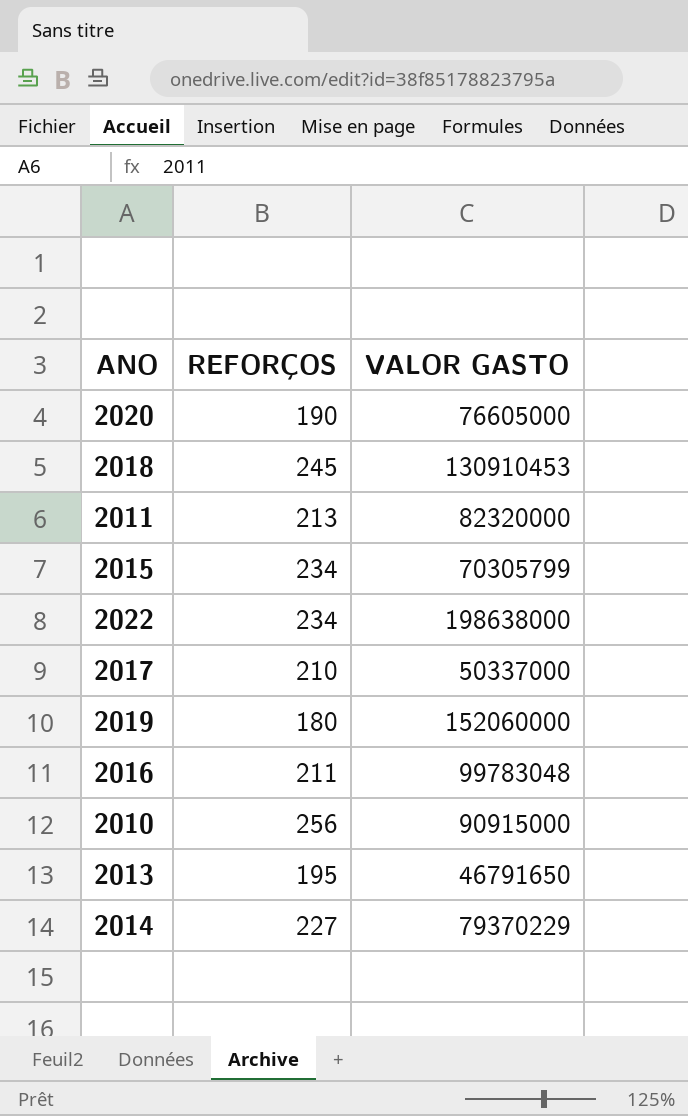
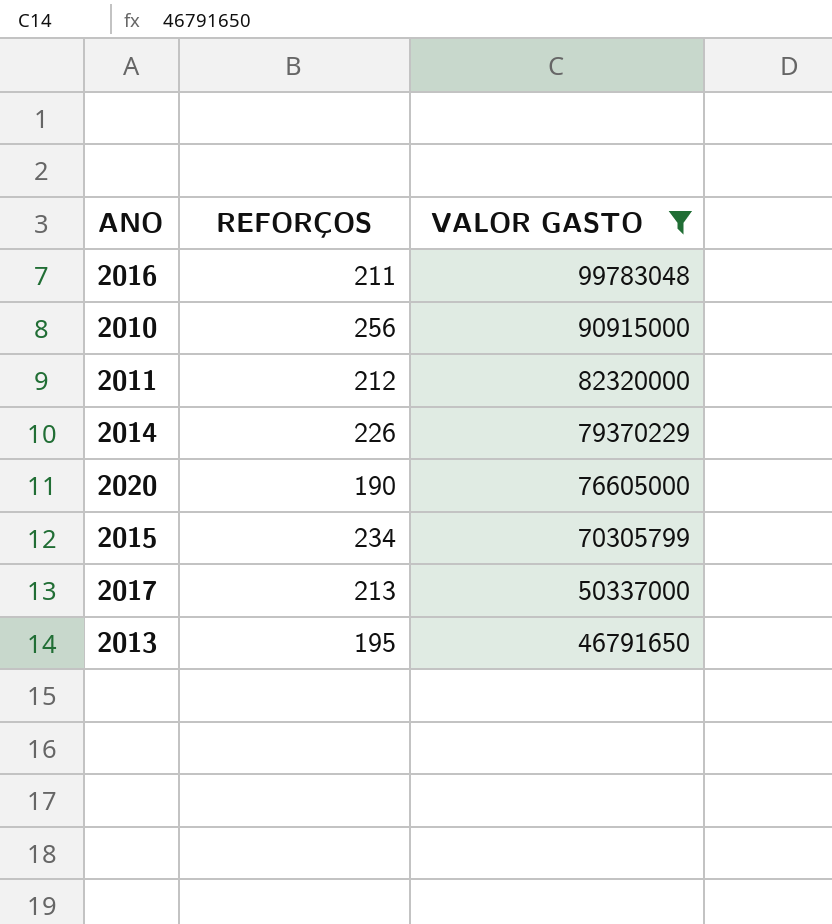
filter: none -> VALOR GASTO <= 99783048
row order: none -> VALOR GASTO descending
2011 | REFORÇOS: 213 -> 212
2014 | REFORÇOS: 227 -> 226
2017 | REFORÇOS: 210 -> 213

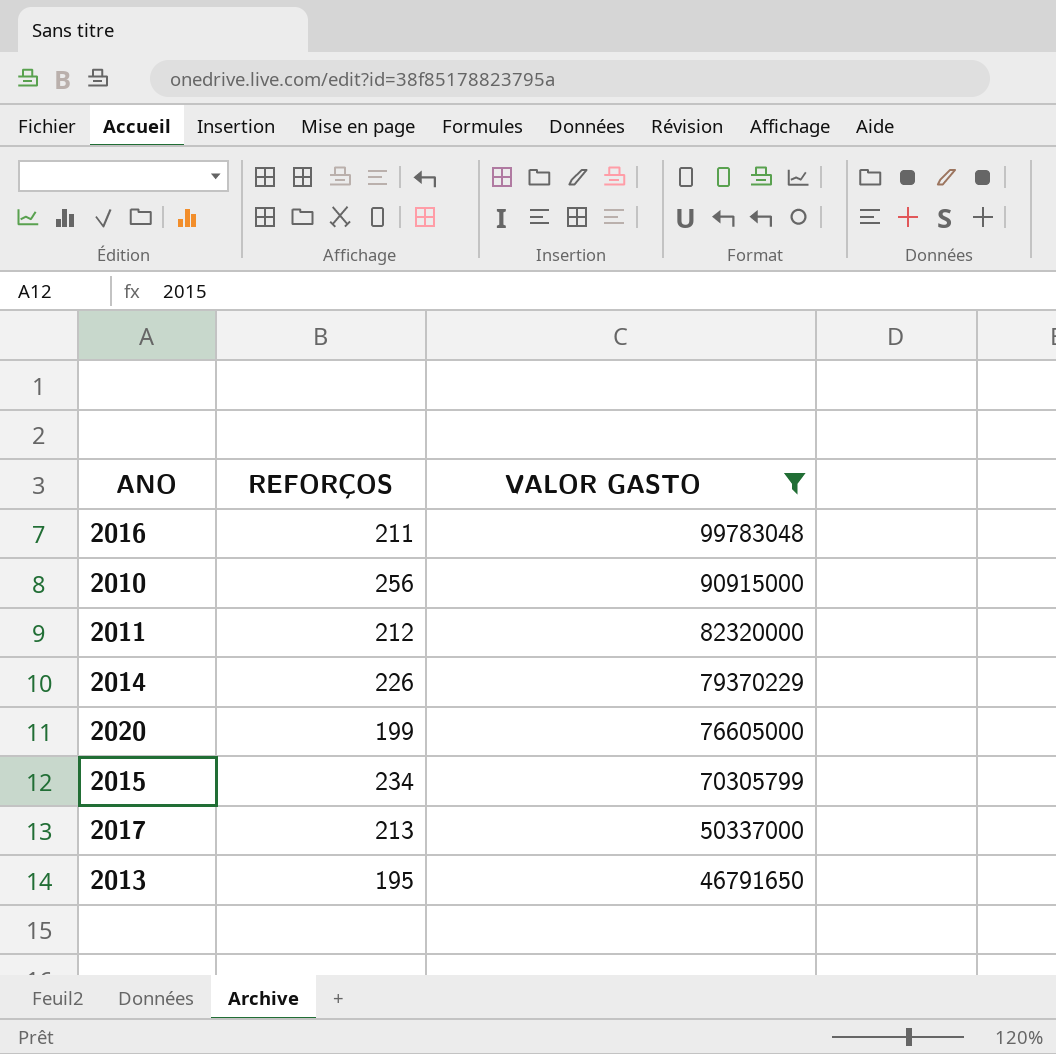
2020 | REFORÇOS: 190 -> 199

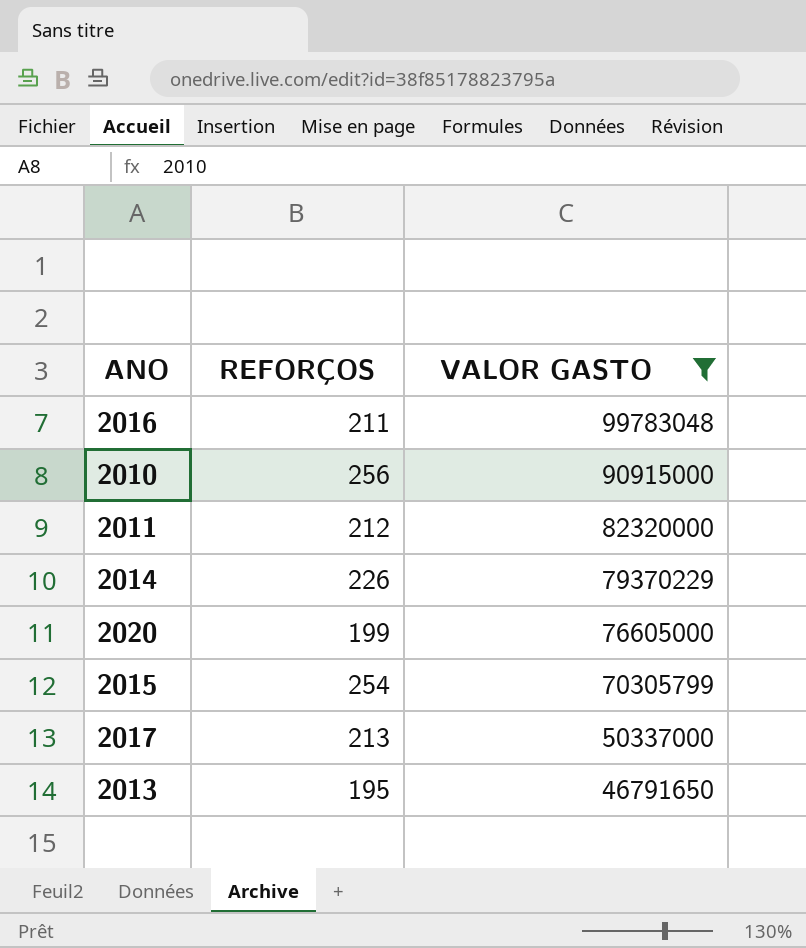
2015 | REFORÇOS: 234 -> 254

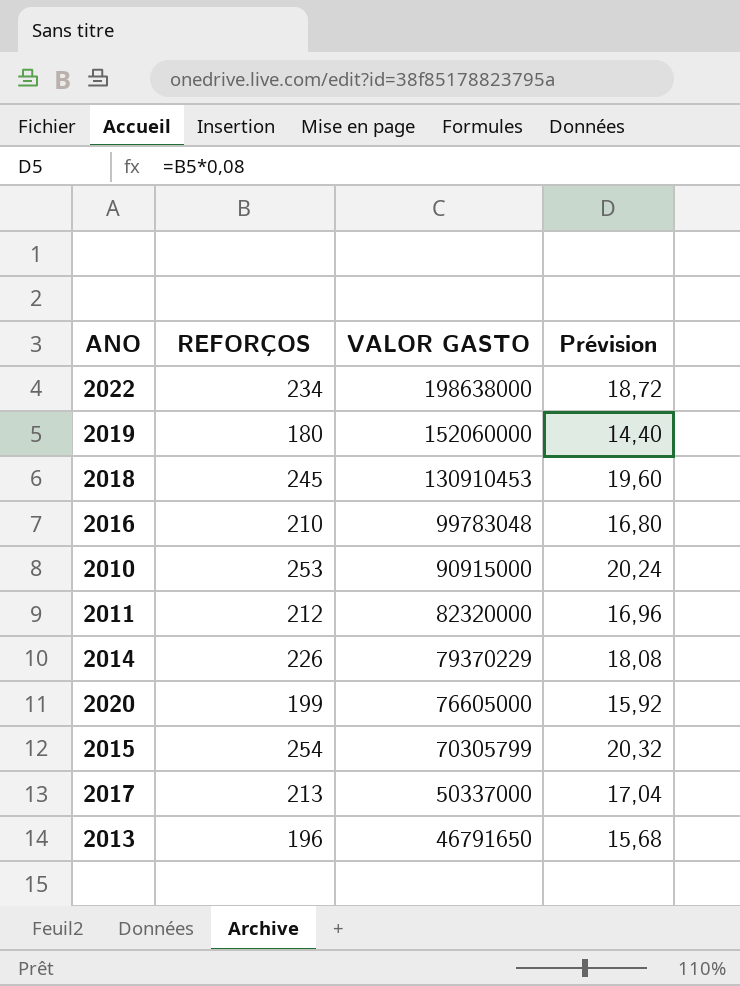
filter: VALOR GASTO <= 99783048 -> none
column Prévision | formula: none -> [REFORÇOS] * 0,08
2016 | REFORÇOS: 211 -> 210
2010 | REFORÇOS: 256 -> 253
2013 | REFORÇOS: 195 -> 196

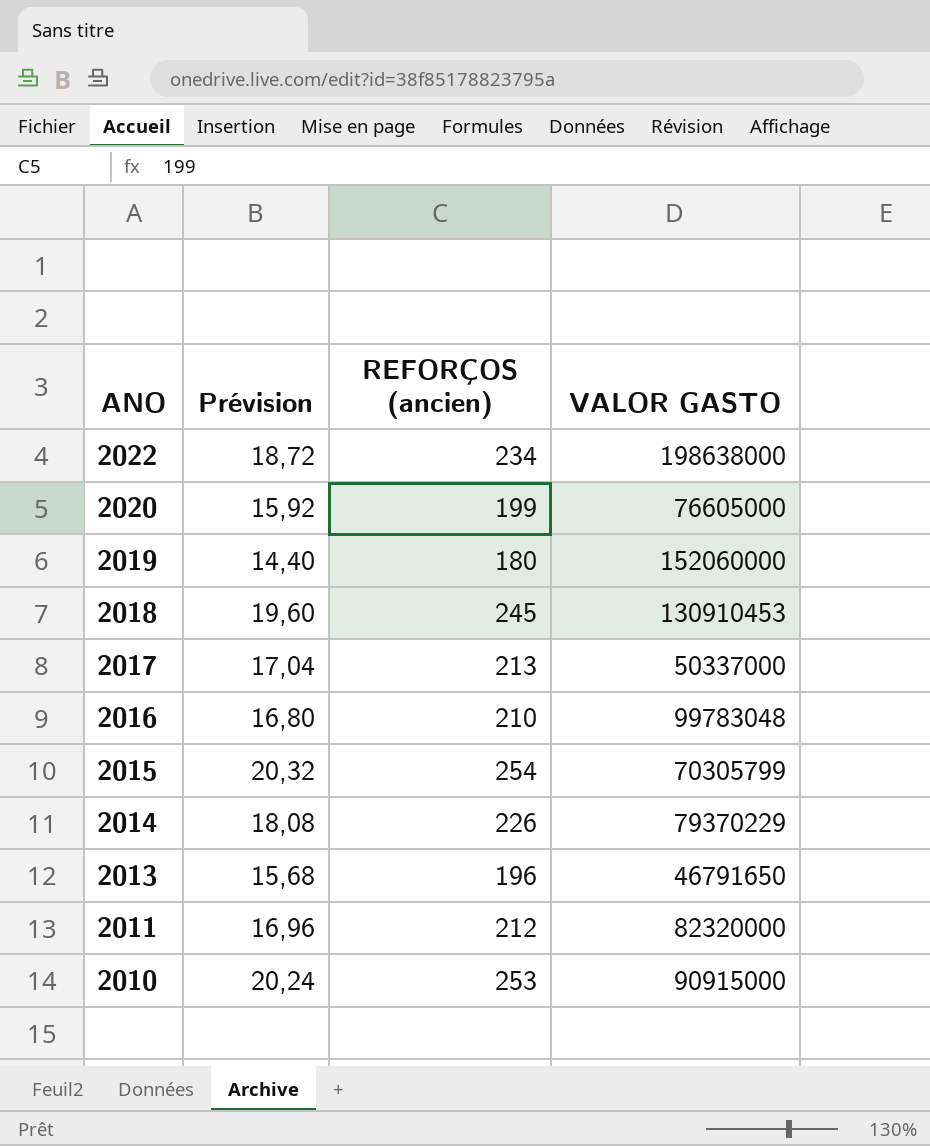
row order: VALOR GASTO descending -> ANO descending
column Prévision | position: 4 -> 2
column name: REFORÇOS -> REFORÇOS (ancien)

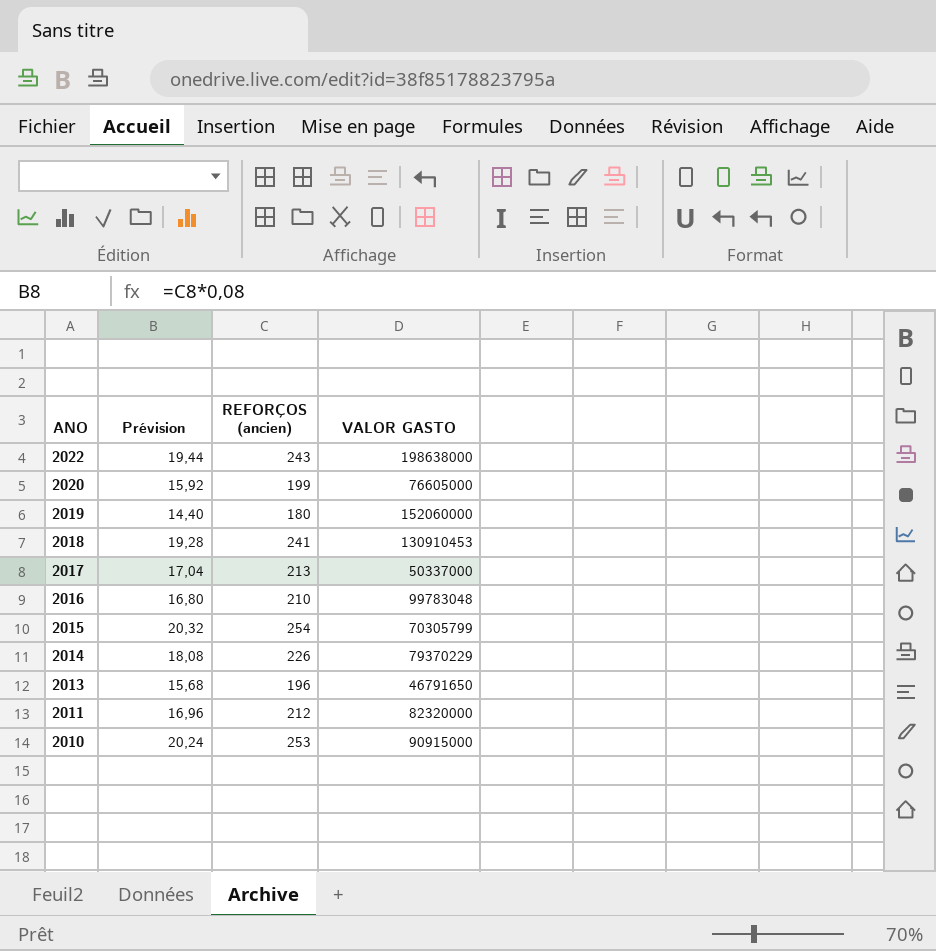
2022 | Prévision: 18,72 -> 19,44
2022 | REFORÇOS (ancien): 234 -> 243
2018 | Prévision: 19,60 -> 19,28
2018 | REFORÇOS (ancien): 245 -> 241

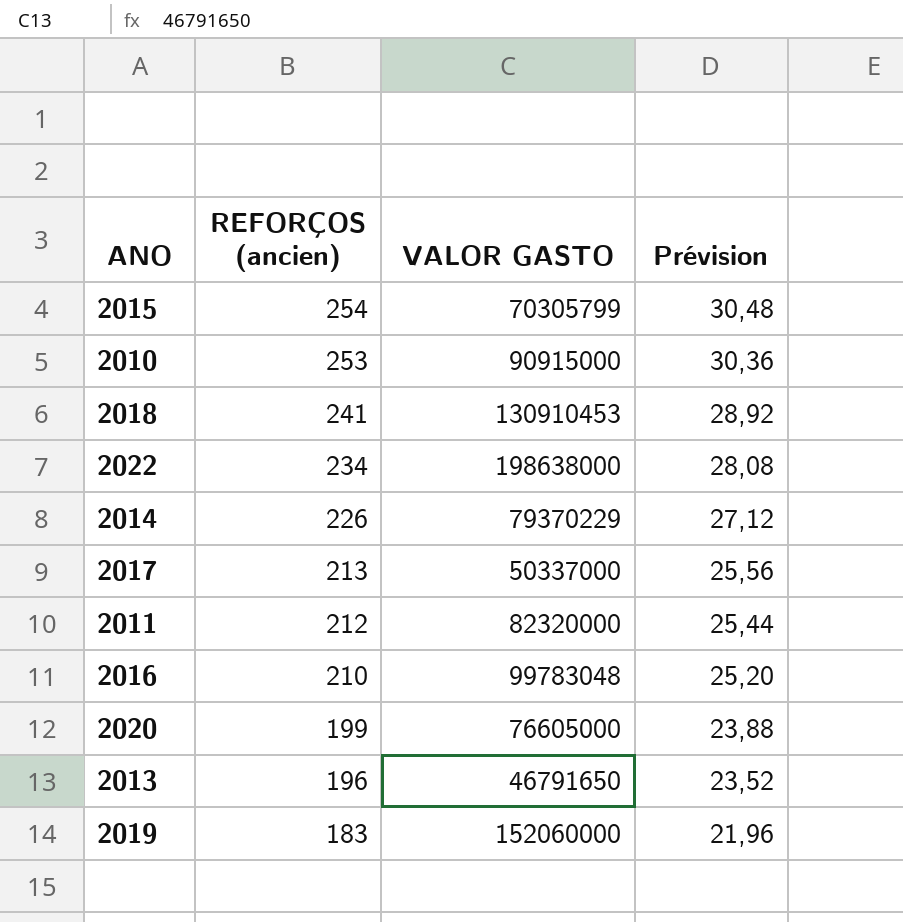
row order: ANO descending -> REFORÇOS (ancien) descending
column Prévision | formula: [REFORÇOS (ancien)] * 0,08 -> [REFORÇOS (ancien)] * 0,12
column Prévision | position: 2 -> 4
2022 | REFORÇOS (ancien): 243 -> 234
2019 | REFORÇOS (ancien): 180 -> 183

